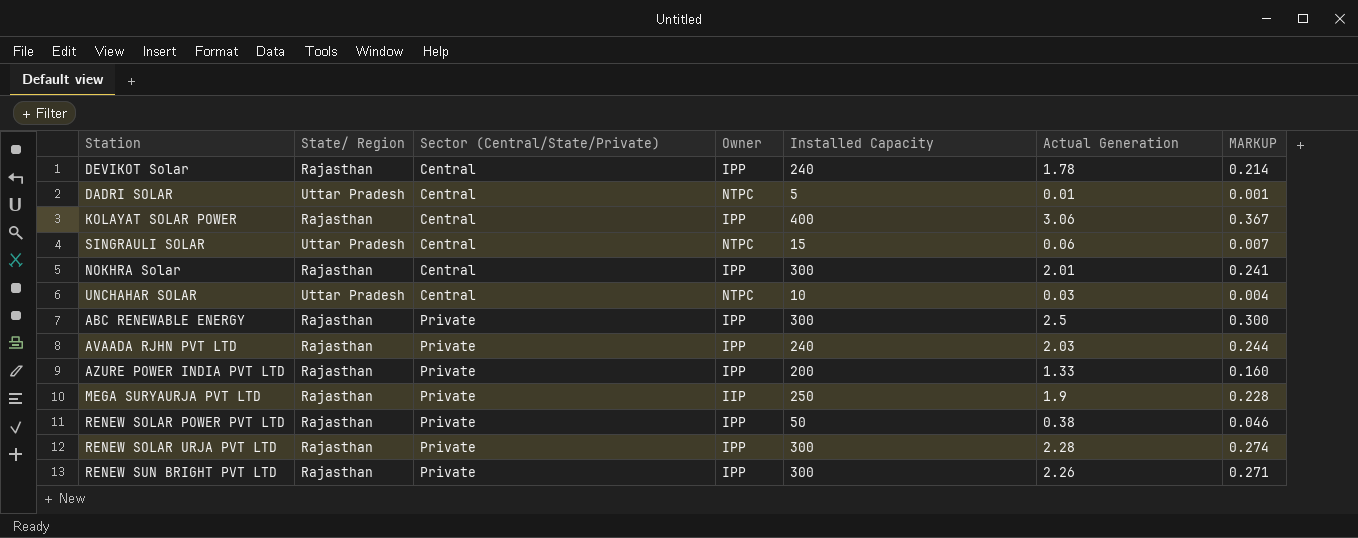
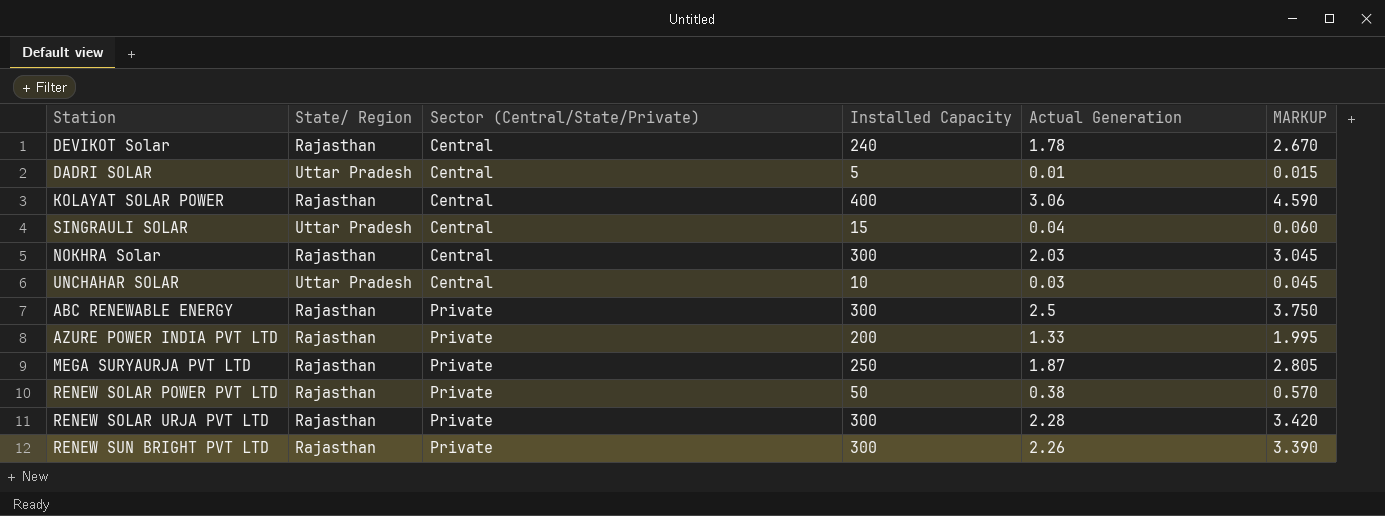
column Owner | position: 4 -> none
column MARKUP | formula: [Actual Generation] * 0.12 -> [Actual Generation] * 1.5
row AVAADA RJHN PVT LTD: Rajasthan | Private | IPP | 240 | 2.03 | 0.244 -> none
SINGRAULI SOLAR | Actual Generation: 0.06 -> 0.04
NOKHRA Solar | Actual Generation: 2.01 -> 2.03
MEGA SURYAURJA PVT LTD | Actual Generation: 1.9 -> 1.87

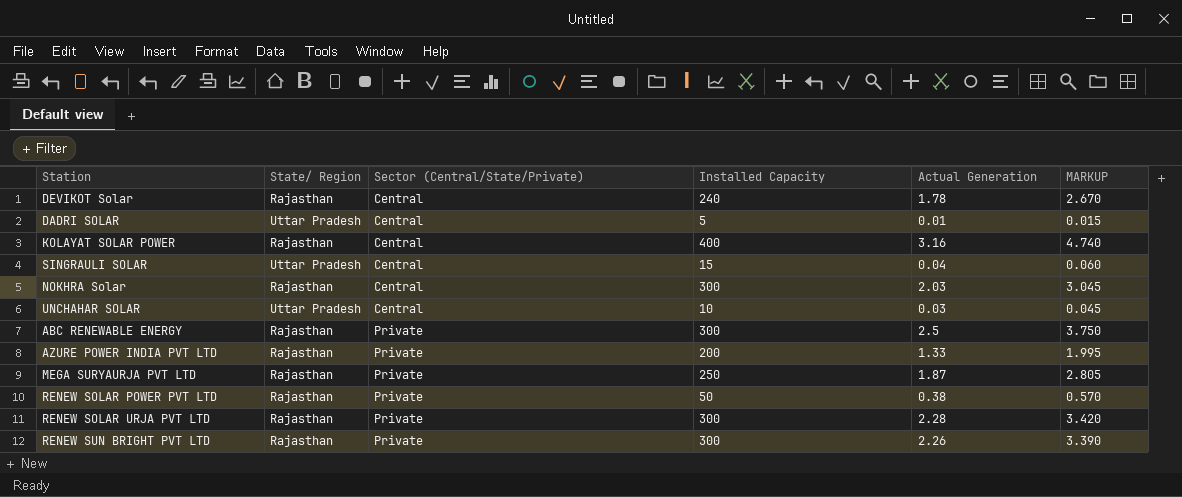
KOLAYAT SOLAR POWER | Actual Generation: 3.06 -> 3.16
KOLAYAT SOLAR POWER | MARKUP: 4.590 -> 4.740

